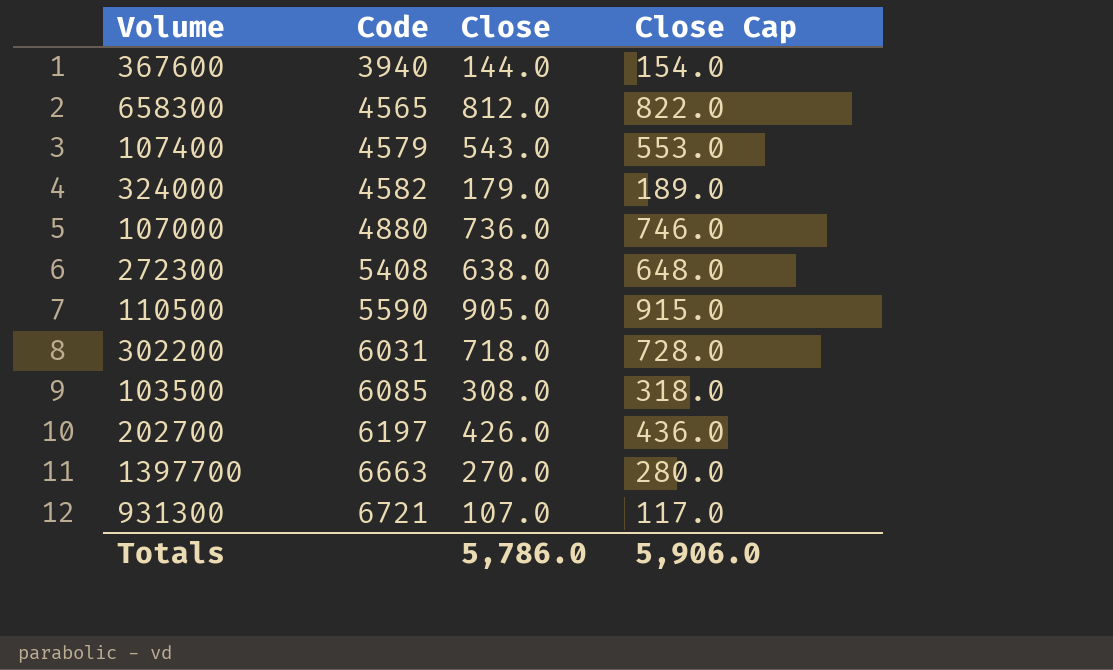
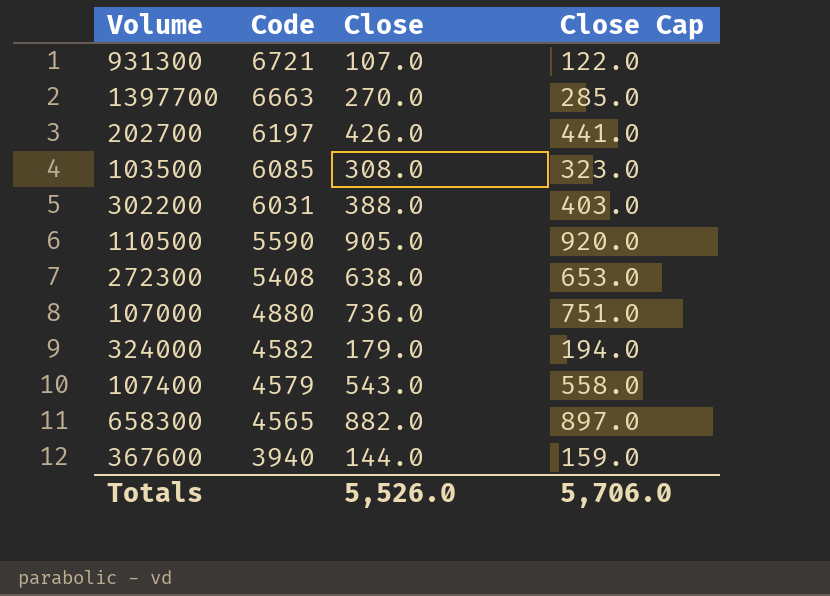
row order: Code ascending -> Code descending
column Close Cap | formula: [Close] + 10 -> [Close] + 15
302200 | Close: 718.0 -> 388.0
658300 | Close: 812.0 -> 882.0
Totals | Close: 5,786.0 -> 5,526.0
Totals | Close Cap: 5,906.0 -> 5,706.0

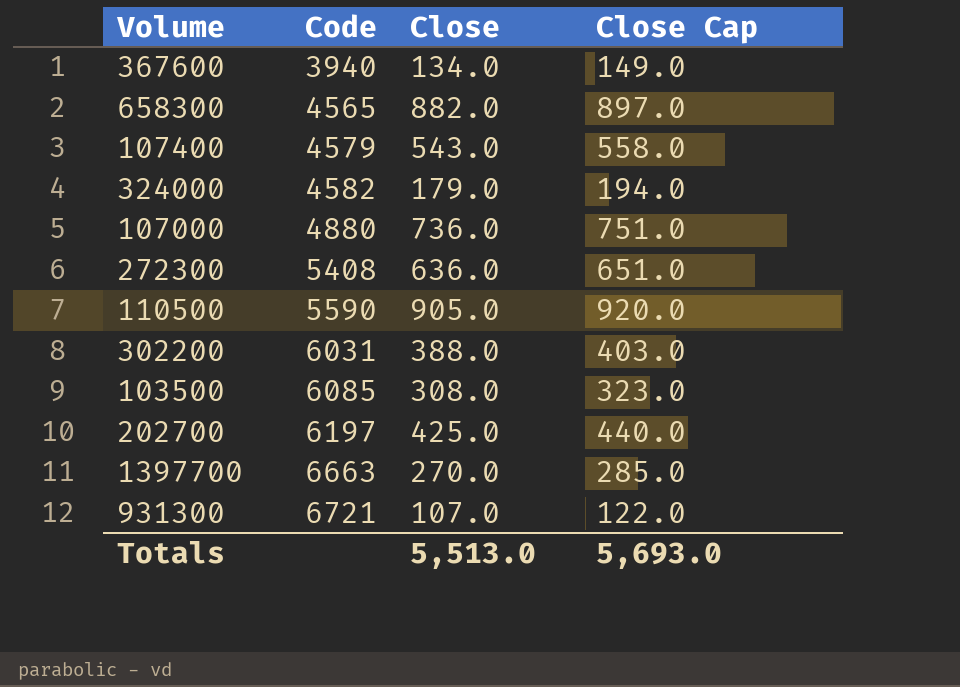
row order: Code descending -> Code ascending
367600 | Close: 144.0 -> 134.0
367600 | Close Cap: 159.0 -> 149.0
272300 | Close: 638.0 -> 636.0
272300 | Close Cap: 653.0 -> 651.0
202700 | Close: 426.0 -> 425.0
202700 | Close Cap: 441.0 -> 440.0
Totals | Close: 5,526.0 -> 5,513.0
Totals | Close Cap: 5,706.0 -> 5,693.0

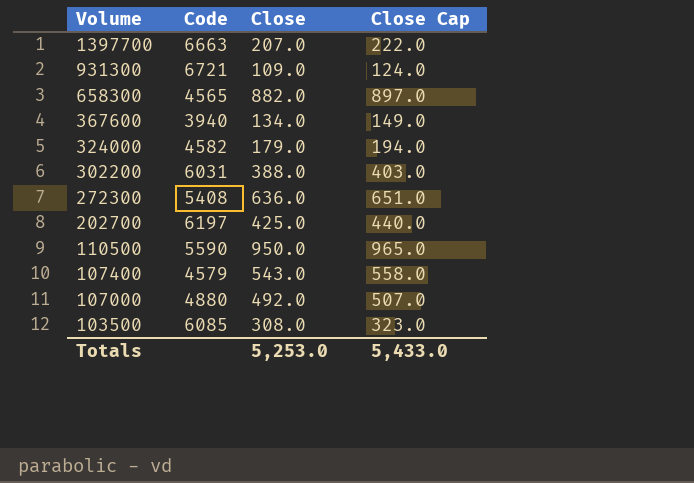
row order: Code ascending -> Volume descending
1397700 | Close: 270.0 -> 207.0
1397700 | Close Cap: 285.0 -> 222.0
931300 | Close: 107.0 -> 109.0
931300 | Close Cap: 122.0 -> 124.0
110500 | Close: 905.0 -> 950.0
110500 | Close Cap: 920.0 -> 965.0
107000 | Close: 736.0 -> 492.0
107000 | Close Cap: 751.0 -> 507.0
Totals | Close: 5,513.0 -> 5,253.0
Totals | Close Cap: 5,693.0 -> 5,433.0

